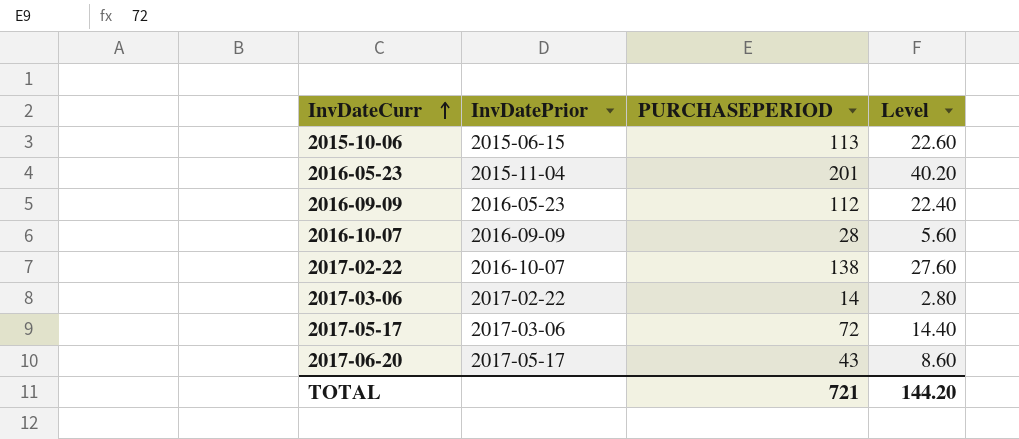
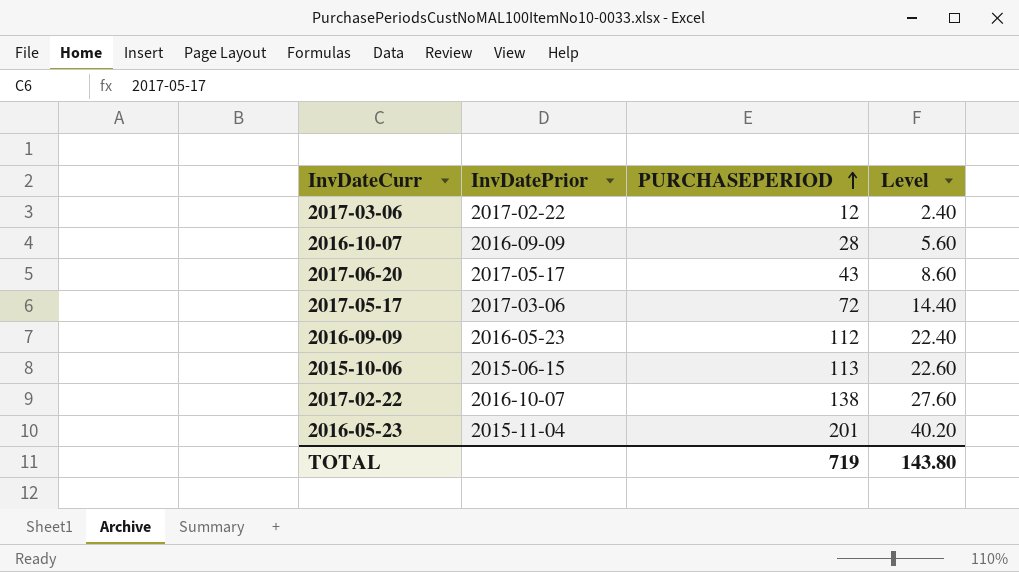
row order: InvDateCurr ascending -> PURCHASEPERIOD ascending
2017-03-06 | PURCHASEPERIOD: 14 -> 12
2017-03-06 | Level: 2.80 -> 2.40
TOTAL | PURCHASEPERIOD: 721 -> 719
TOTAL | Level: 144.20 -> 143.80

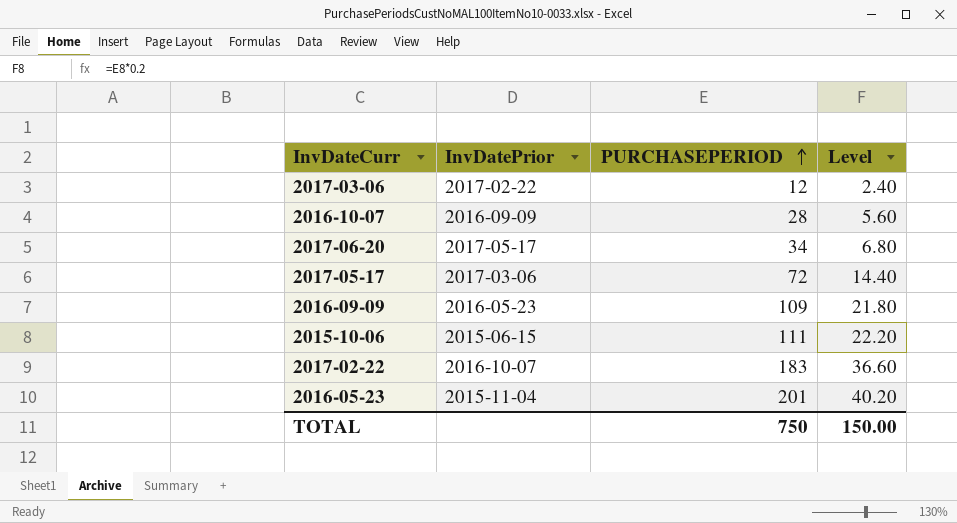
2017-06-20 | PURCHASEPERIOD: 43 -> 34
2017-06-20 | Level: 8.60 -> 6.80
2016-09-09 | PURCHASEPERIOD: 112 -> 109
2016-09-09 | Level: 22.40 -> 21.80
2015-10-06 | PURCHASEPERIOD: 113 -> 111
2015-10-06 | Level: 22.60 -> 22.20
2017-02-22 | PURCHASEPERIOD: 138 -> 183
2017-02-22 | Level: 27.60 -> 36.60
TOTAL | PURCHASEPERIOD: 719 -> 750
TOTAL | Level: 143.80 -> 150.00

